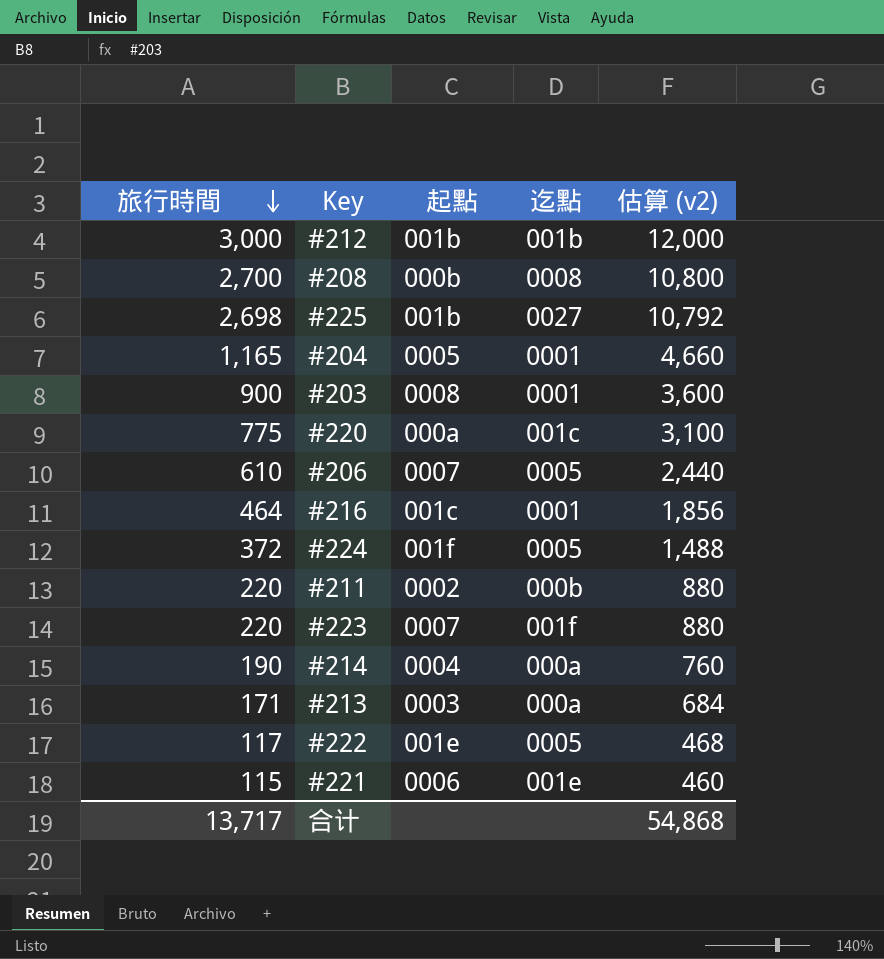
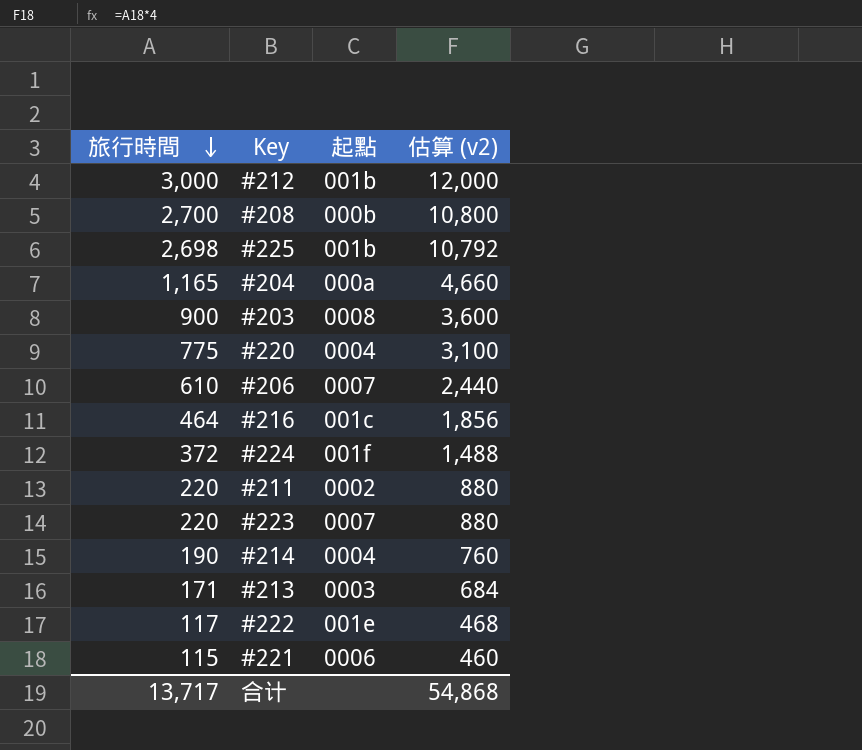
column 迄點 | position: 4 -> none
#204 | 起點: 0005 -> 000a
#220 | 起點: 000a -> 0004

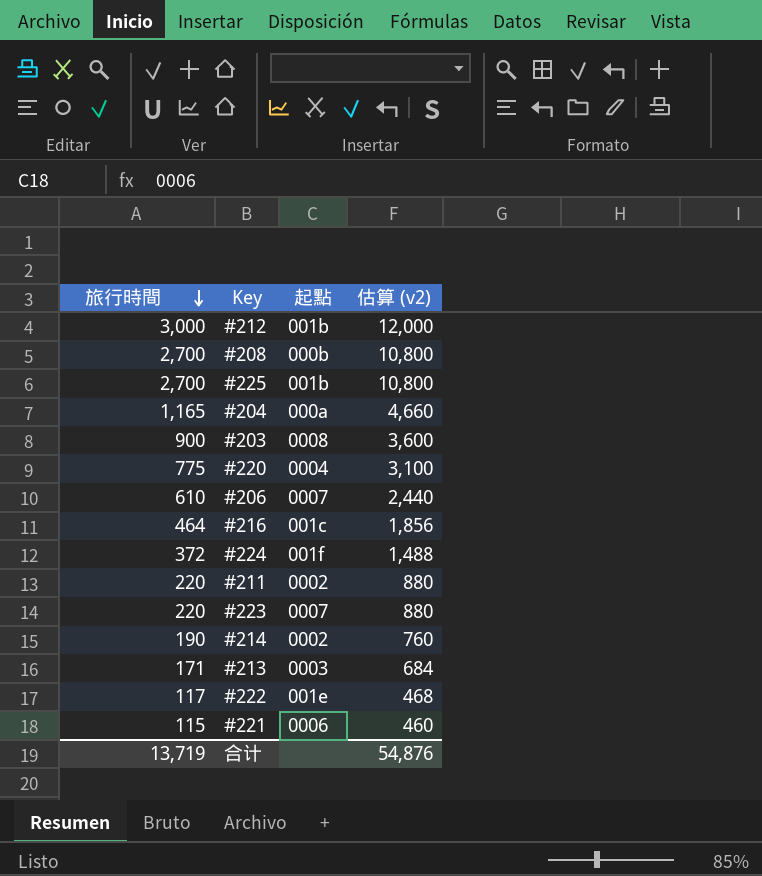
#225 | 旅行時間: 2,698 -> 2,700
#225 | 估算 (v2): 10,792 -> 10,800
#214 | 起點: 0004 -> 0002
合计 | 旅行時間: 13,717 -> 13,719
合计 | 估算 (v2): 54,868 -> 54,876

